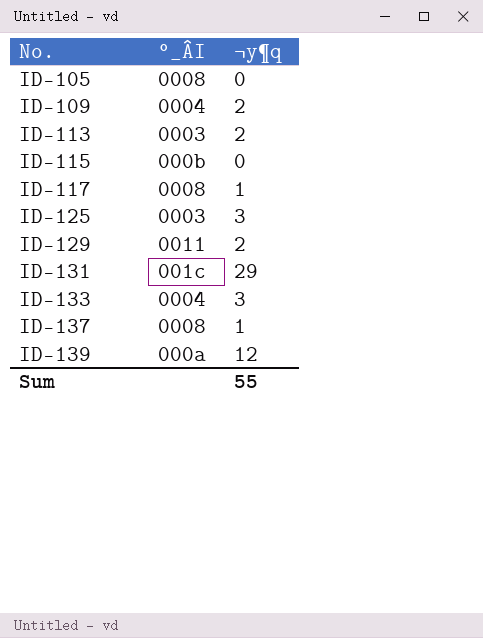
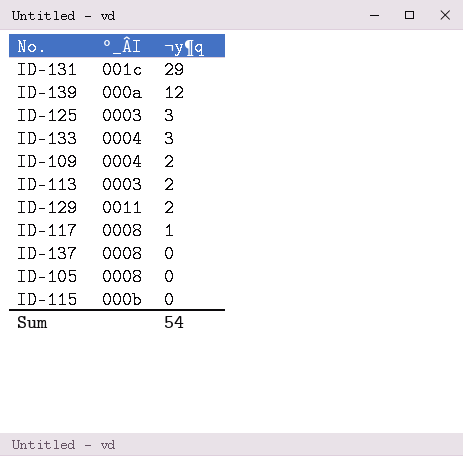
row order: No. ascending -> ¬y¶q descending
ID-137 | ¬y¶q: 1 -> 0
Sum | ¬y¶q: 55 -> 54

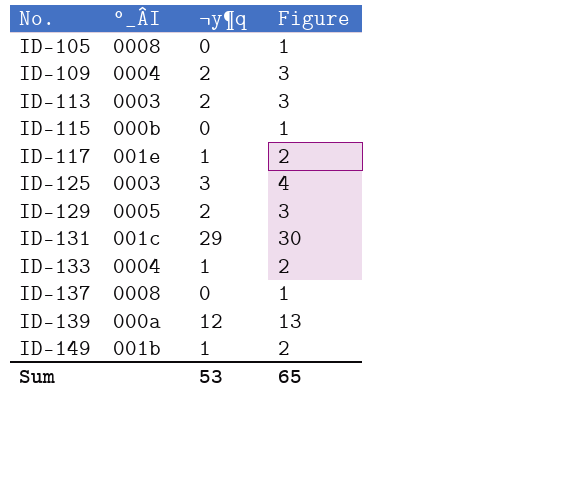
row order: ¬y¶q descending -> No. ascending
column Figure | formula: none -> [¬y¶q] + 1
ID-117 | °_ÂI: 0008 -> 001e
ID-129 | °_ÂI: 0011 -> 0005
ID-133 | ¬y¶q: 3 -> 1
row ID-149: none -> 001b | 1 | 2
Sum | ¬y¶q: 54 -> 53

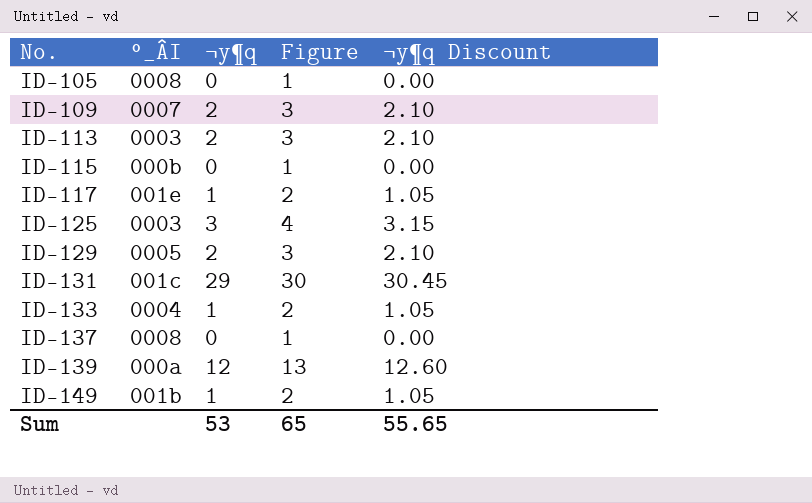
column ¬y¶q Discount | formula: none -> [¬y¶q] * 1.05
ID-109 | °_ÂI: 0004 -> 0007

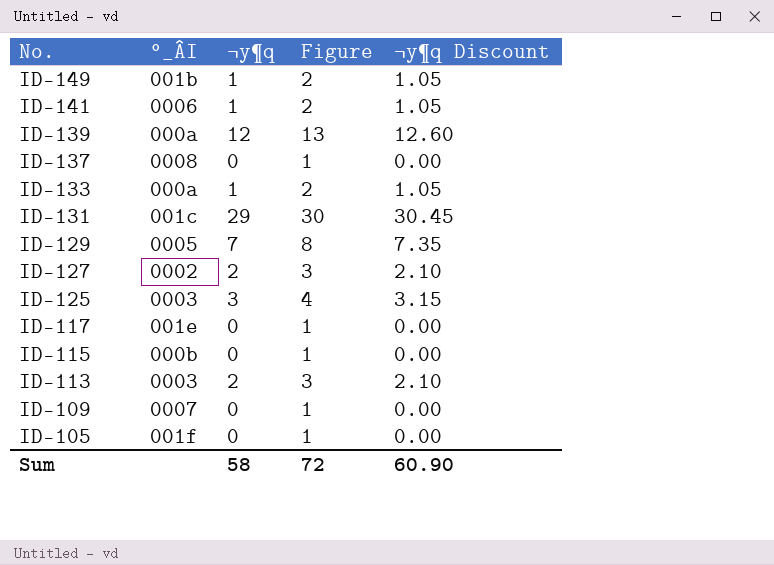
row order: No. ascending -> No. descending
row ID-141: none -> 0006 | 1 | 2 | 1.05
ID-133 | °_ÂI: 0004 -> 000a
ID-129 | ¬y¶q: 2 -> 7
ID-129 | Figure: 3 -> 8
ID-129 | ¬y¶q Discount: 2.10 -> 7.35
row ID-127: none -> 0002 | 2 | 3 | 2.10
ID-117 | ¬y¶q: 1 -> 0
ID-117 | Figure: 2 -> 1
ID-117 | ¬y¶q Discount: 1.05 -> 0.00
ID-109 | ¬y¶q: 2 -> 0
ID-109 | Figure: 3 -> 1
ID-109 | ¬y¶q Discount: 2.10 -> 0.00
ID-105 | °_ÂI: 0008 -> 001f
Sum | ¬y¶q: 53 -> 58
Sum | Figure: 65 -> 72
Sum | ¬y¶q Discount: 55.65 -> 60.90

